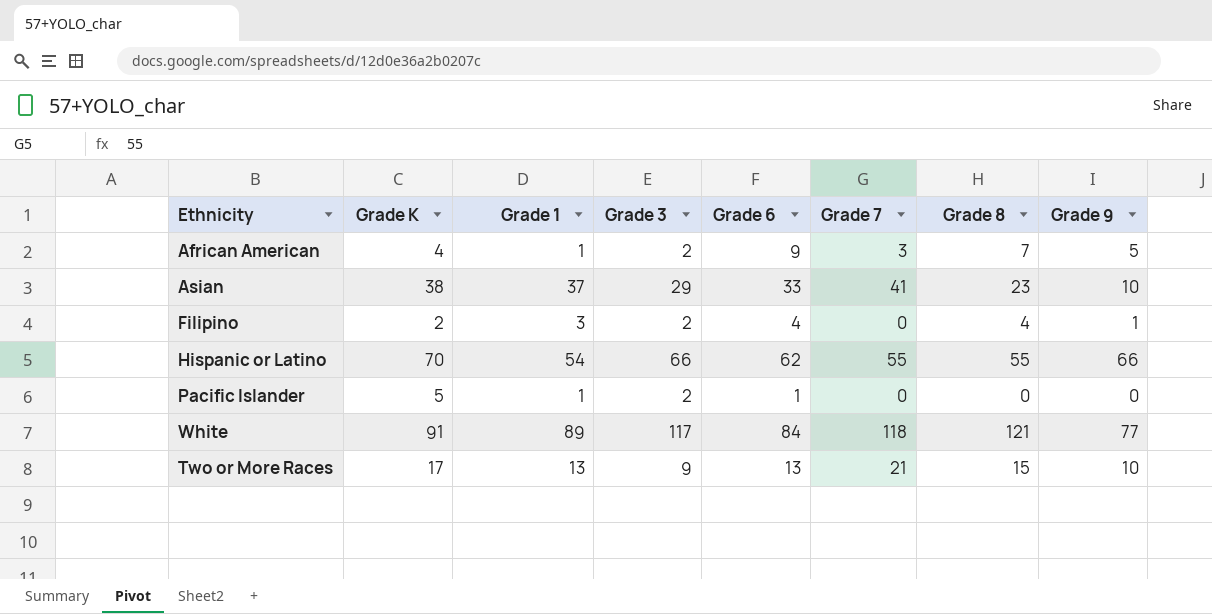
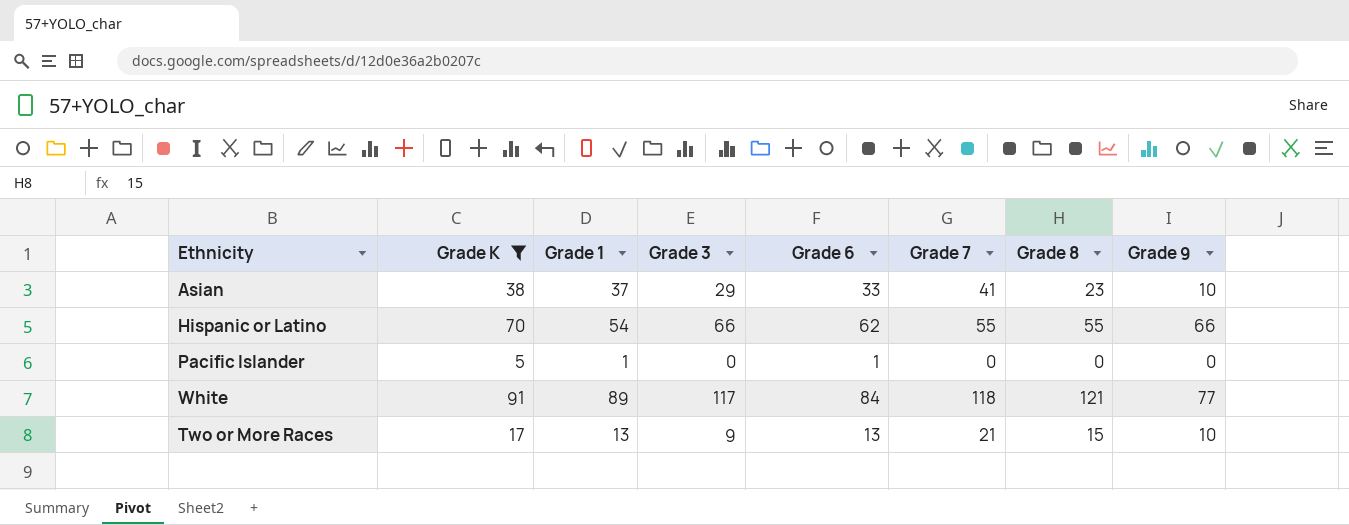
filter: none -> Grade K >= 5
Pacific Islander | Grade 3: 2 -> 0

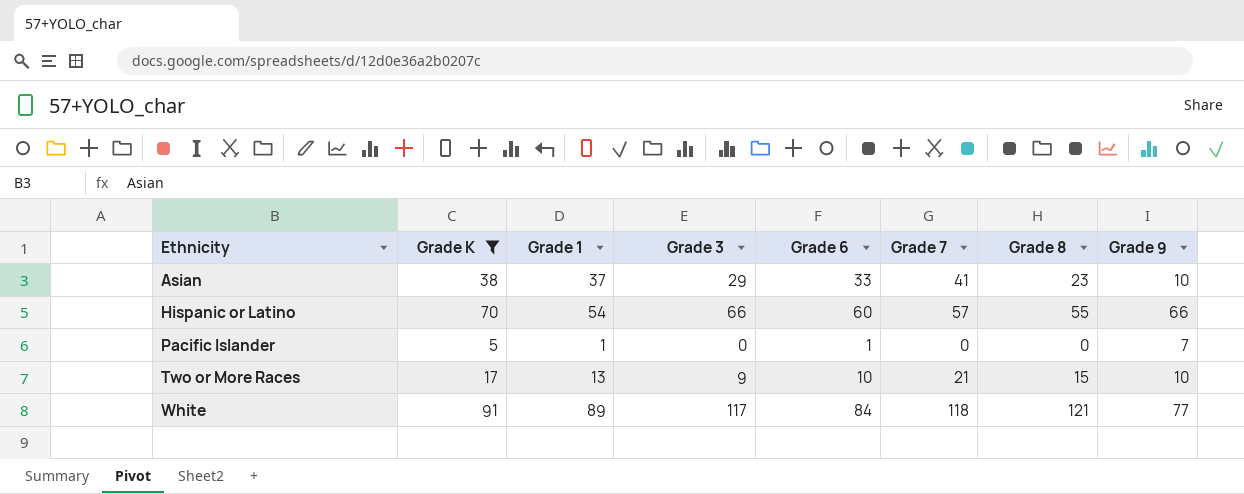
row order: none -> Ethnicity ascending
Hispanic or Latino | Grade 6: 62 -> 60
Hispanic or Latino | Grade 7: 55 -> 57
Pacific Islander | Grade 9: 0 -> 7
Two or More Races | Grade 6: 13 -> 10

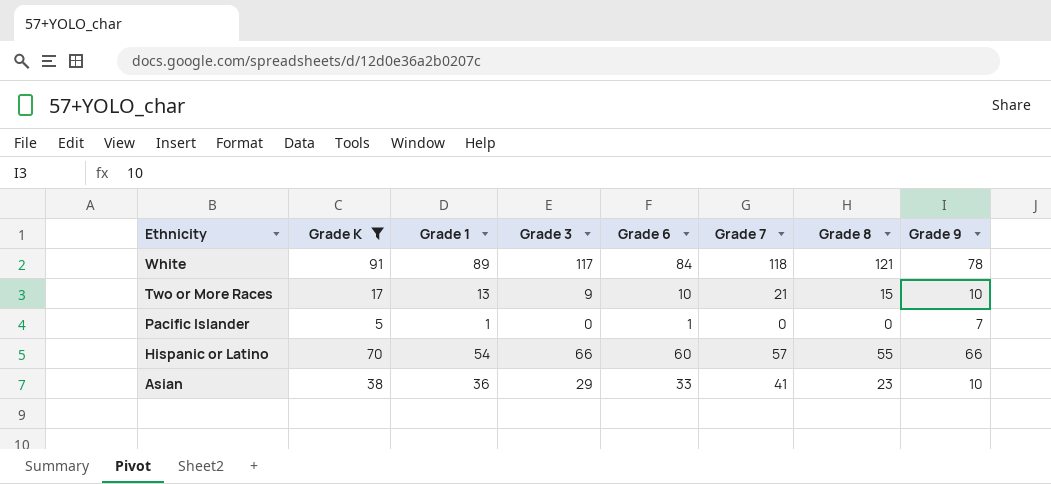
row order: Ethnicity ascending -> Ethnicity descending
White | Grade 9: 77 -> 78
Asian | Grade 1: 37 -> 36

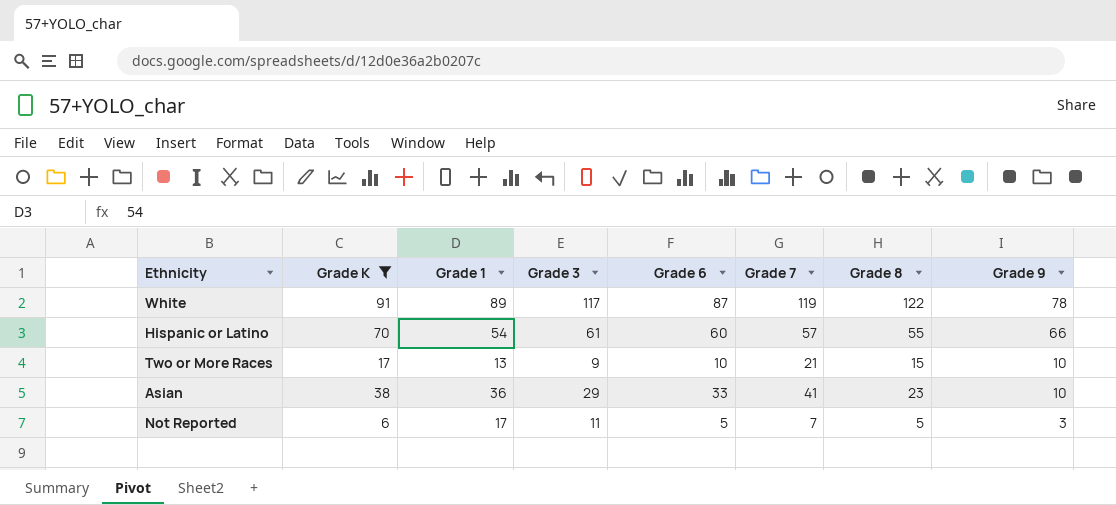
row order: Ethnicity descending -> Grade 9 descending
row Pacific Islander: 5 | 1 | 0 | 1 | 0 | 0 | 7 -> none
White | Grade 6: 84 -> 87
White | Grade 7: 118 -> 119
White | Grade 8: 121 -> 122
Hispanic or Latino | Grade 3: 66 -> 61
row Not Reported: none -> 6 | 17 | 11 | 5 | 7 | 5 | 3

